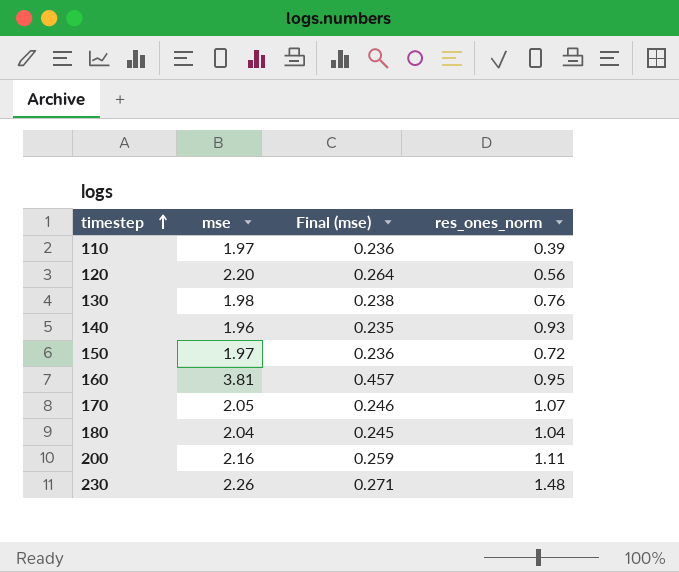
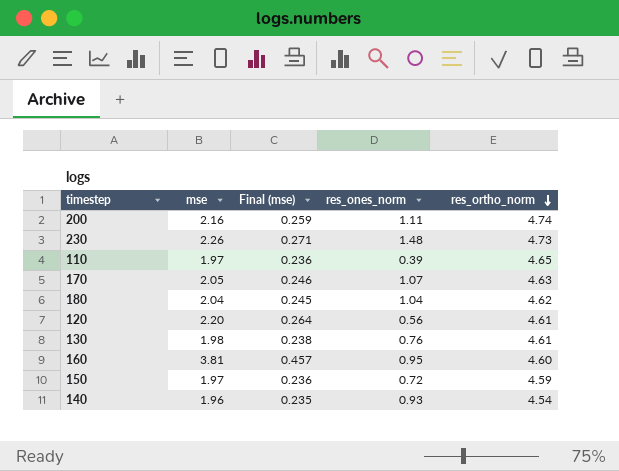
row order: timestep ascending -> res_ortho_norm descending
column res_ortho_norm | position: none -> 5

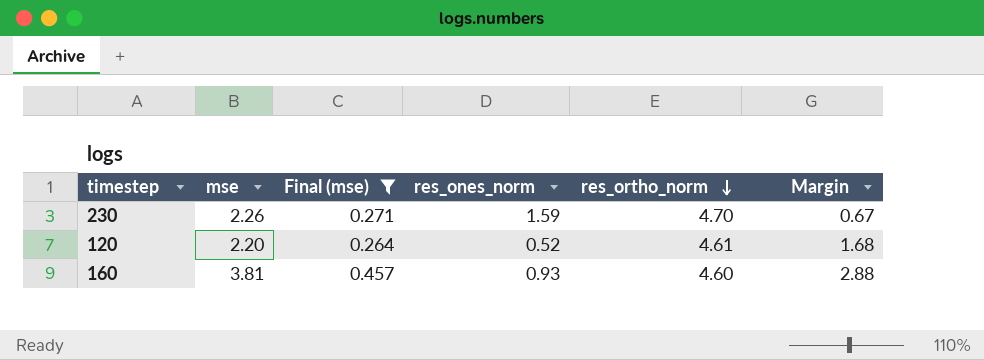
filter: none -> Final (mse) >= 0.264
column Margin | formula: none -> [mse] - [res_ones_norm]
230 | res_ones_norm: 1.48 -> 1.59
230 | res_ortho_norm: 4.73 -> 4.70
120 | res_ones_norm: 0.56 -> 0.52
160 | res_ones_norm: 0.95 -> 0.93

